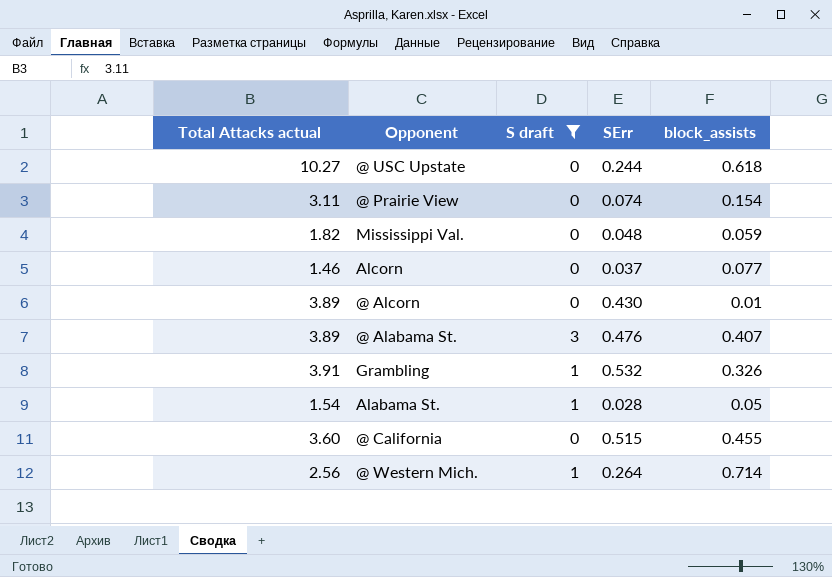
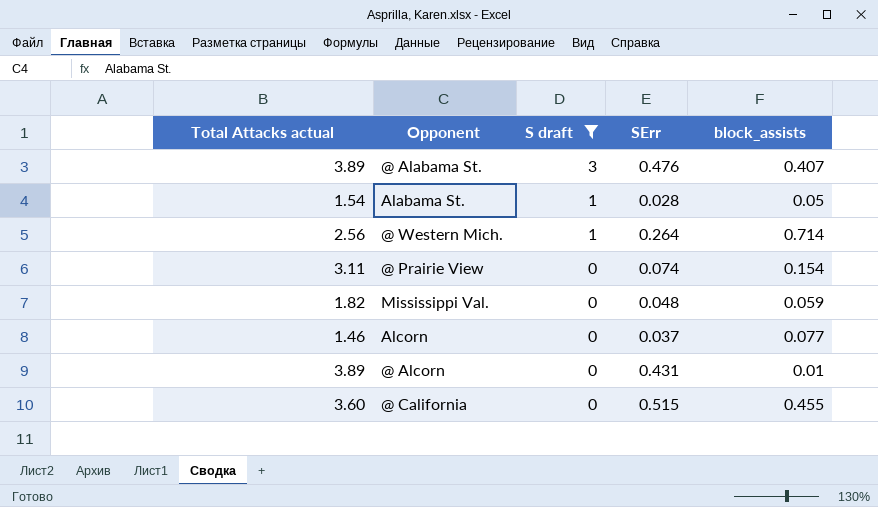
row order: none -> S draft descending
row @ USC Upstate: 10.27 | 0 | 0.244 | 0.618 -> none
row Grambling: 3.91 | 1 | 0.532 | 0.326 -> none
@ Alcorn | SErr: 0.430 -> 0.431

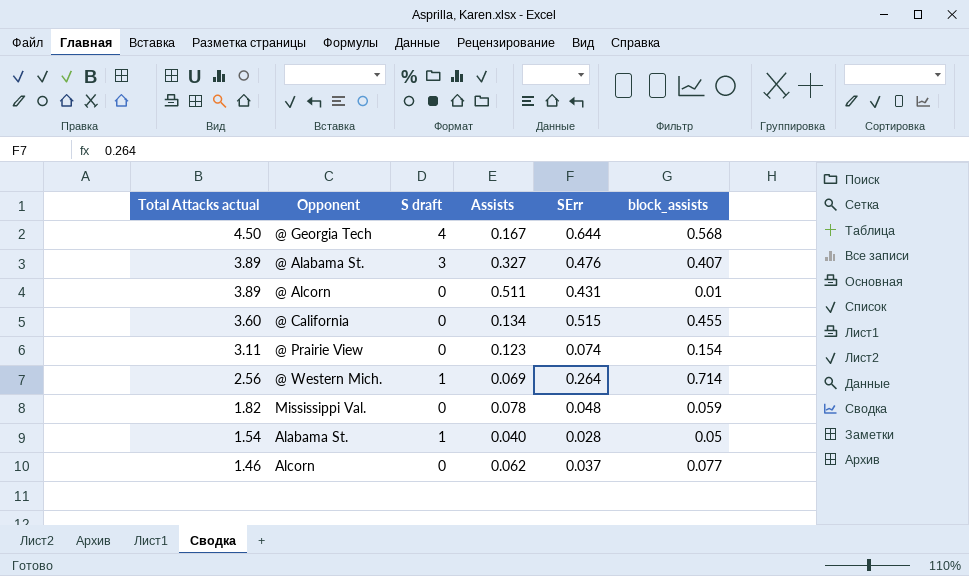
filter: S draft != 4 -> none
row order: S draft descending -> Total Attacks actual descending
column Assists | position: none -> 4

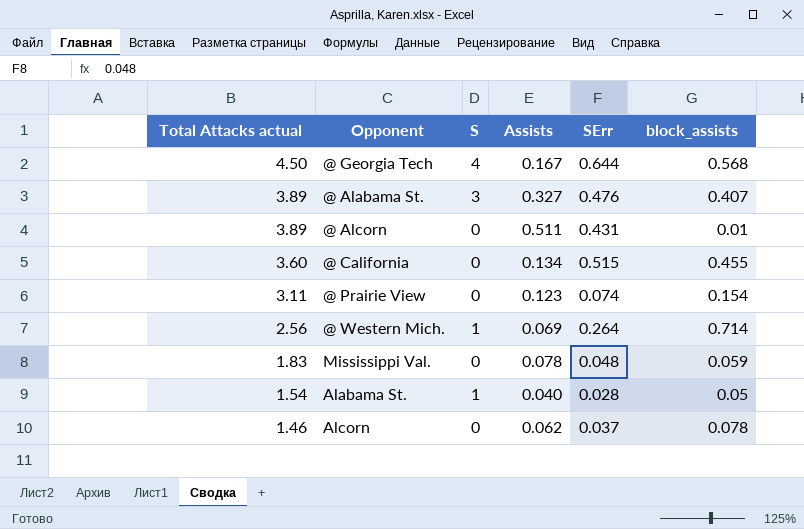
column name: S draft -> S
Mississippi Val. | Total Attacks actual: 1.82 -> 1.83
Alcorn | block_assists: 0.077 -> 0.078

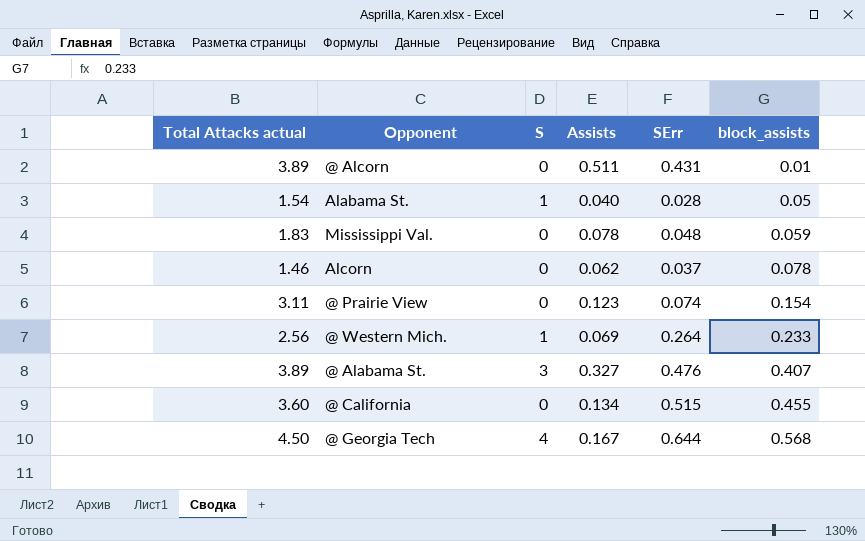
row order: Total Attacks actual descending -> block_assists ascending
@ Western Mich. | block_assists: 0.714 -> 0.233

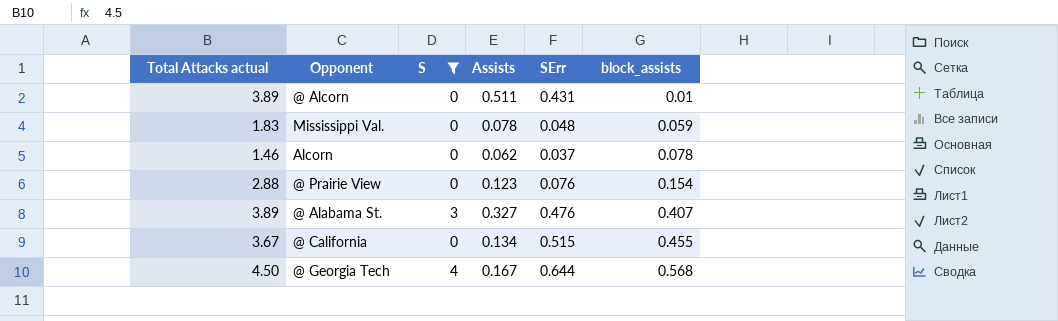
filter: none -> S != 1
@ Prairie View | Total Attacks actual: 3.11 -> 2.88
@ Prairie View | SErr: 0.074 -> 0.076
@ California | Total Attacks actual: 3.60 -> 3.67

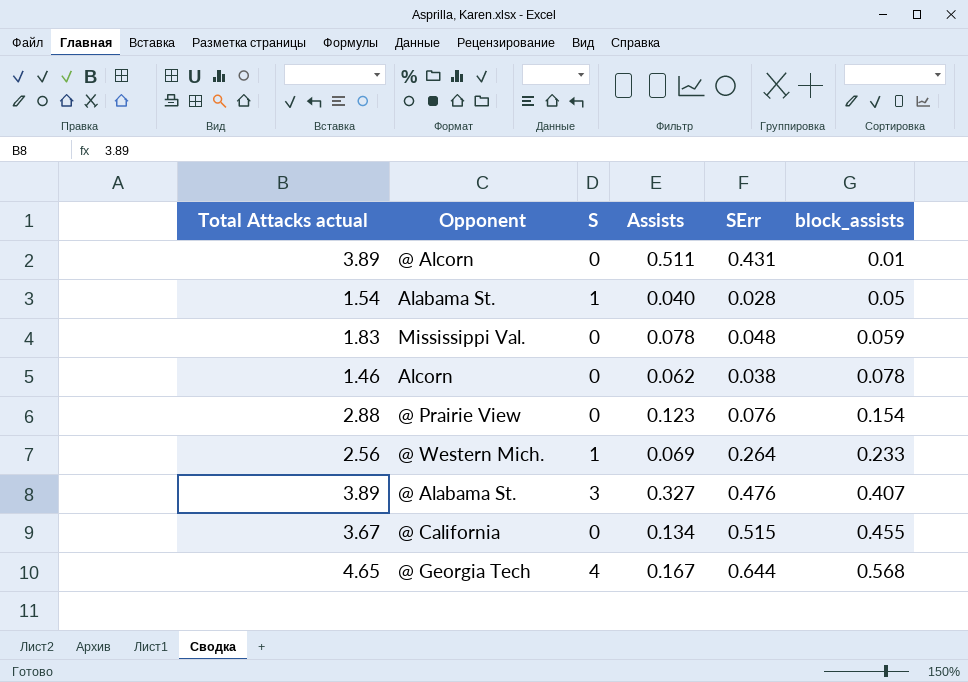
filter: S != 1 -> none
Alcorn | SErr: 0.037 -> 0.038
@ Georgia Tech | Total Attacks actual: 4.50 -> 4.65

